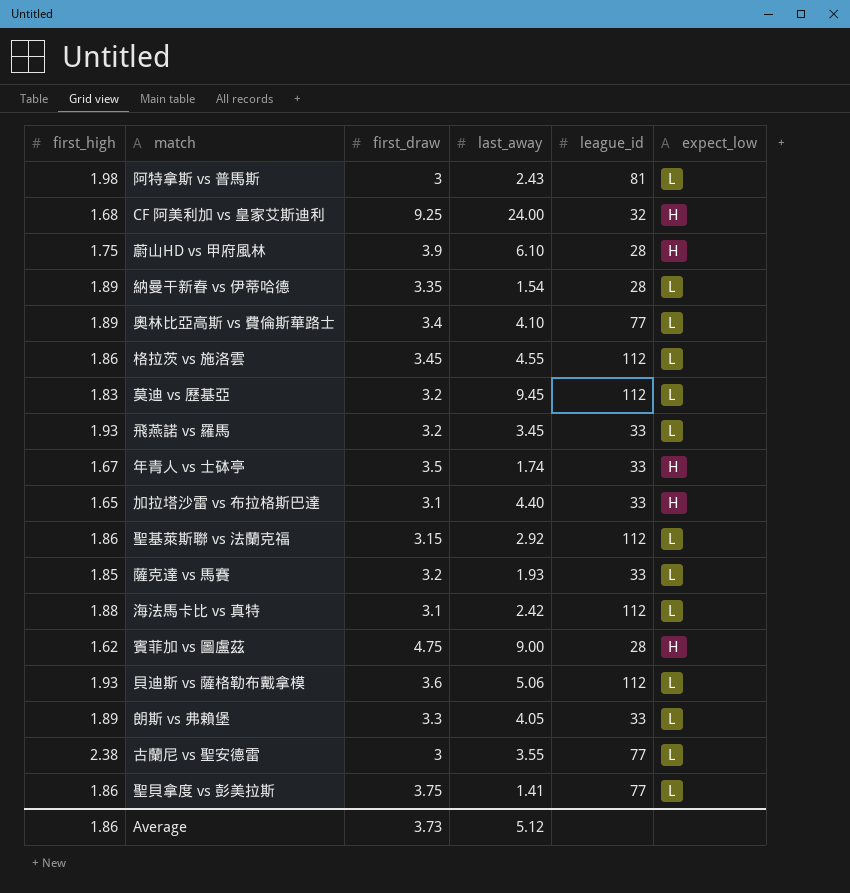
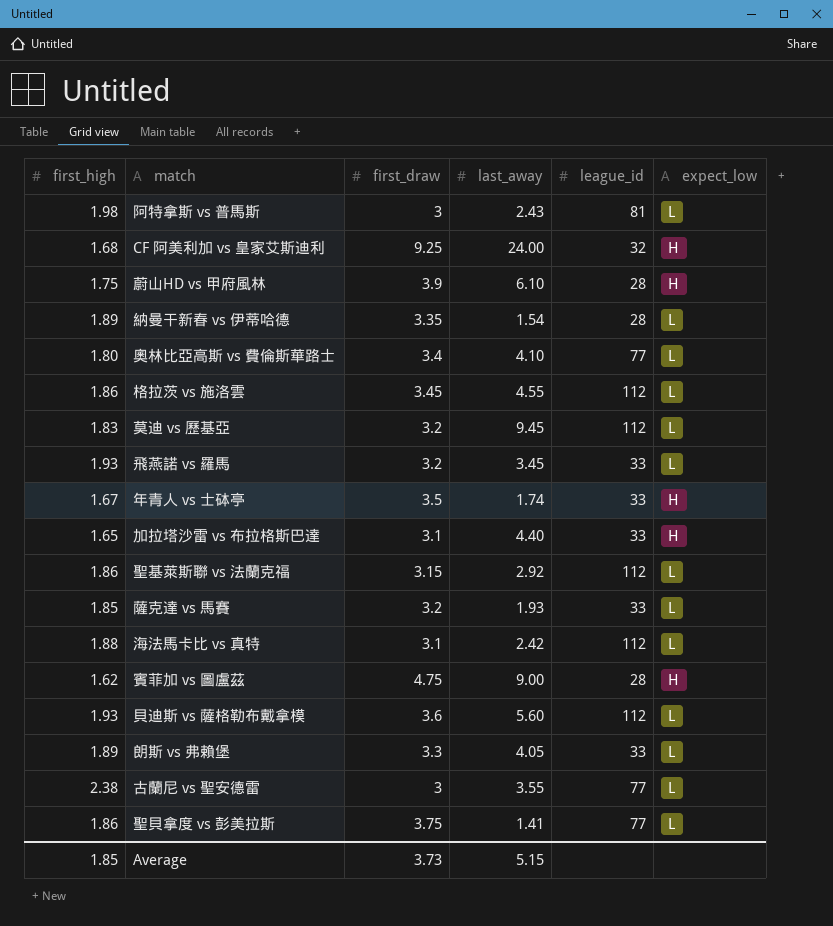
奧林比亞高斯 vs 費倫斯華路士 | first_high: 1.89 -> 1.80
貝迪斯 vs 薩格勒布戴拿模 | last_away: 5.06 -> 5.60
Average | first_high: 1.86 -> 1.85
Average | last_away: 5.12 -> 5.15

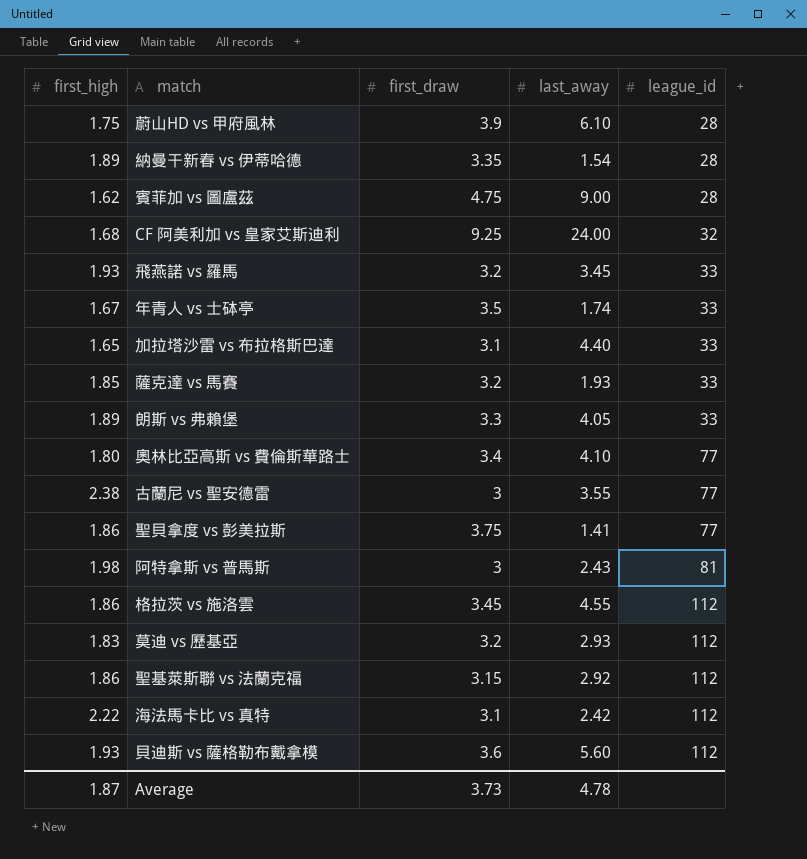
row order: none -> league_id ascending
column expect_low | position: 6 -> none
莫迪 vs 歷基亞 | last_away: 9.45 -> 2.93
海法馬卡比 vs 真特 | first_high: 1.88 -> 2.22
Average | first_high: 1.85 -> 1.87
Average | last_away: 5.15 -> 4.78

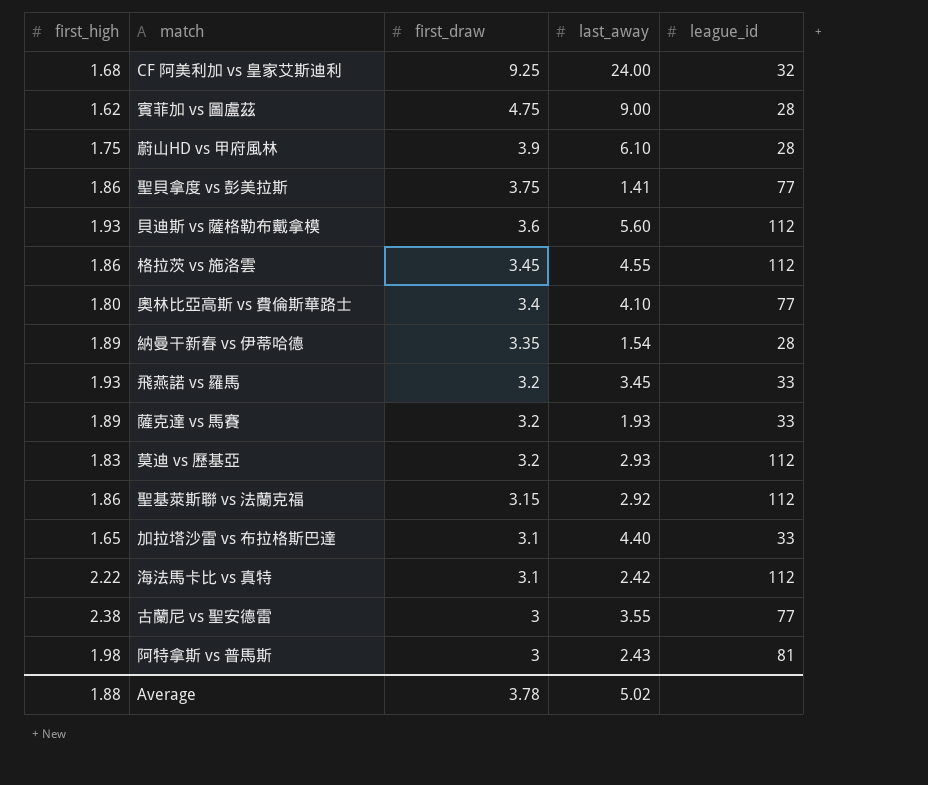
row order: league_id ascending -> first_draw descending
row 年青人 vs 士砵亭: 1.67 | 3.5 | 1.74 | 33 -> none
row 朗斯 vs 弗賴堡: 1.89 | 3.3 | 4.05 | 33 -> none
薩克達 vs 馬賽 | first_high: 1.85 -> 1.89
Average | first_high: 1.87 -> 1.88
Average | first_draw: 3.73 -> 3.78
Average | last_away: 4.78 -> 5.02

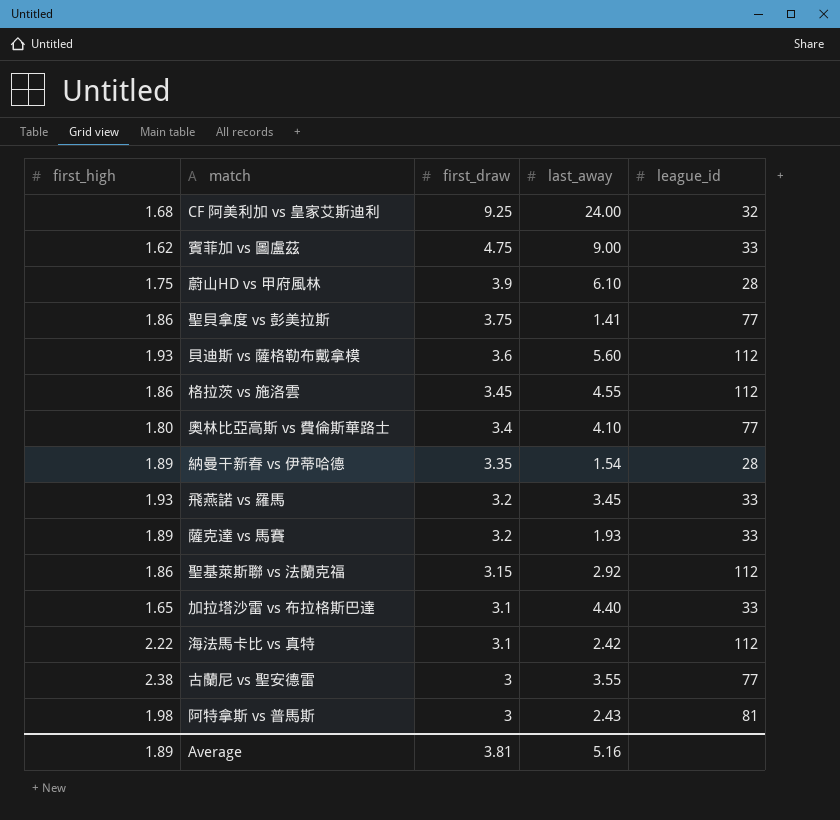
row 莫迪 vs 歷基亞: 1.83 | 3.2 | 2.93 | 112 -> none
賓菲加 vs 圖盧茲 | league_id: 28 -> 33
Average | first_high: 1.88 -> 1.89
Average | first_draw: 3.78 -> 3.81
Average | last_away: 5.02 -> 5.16

